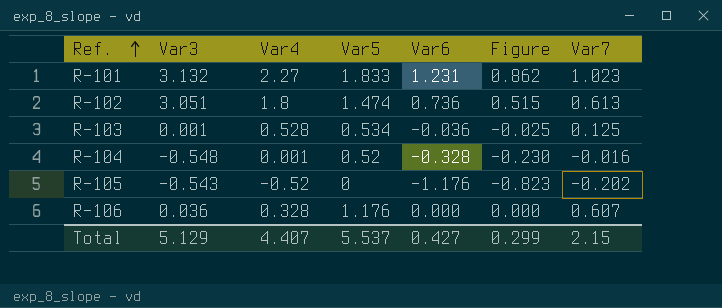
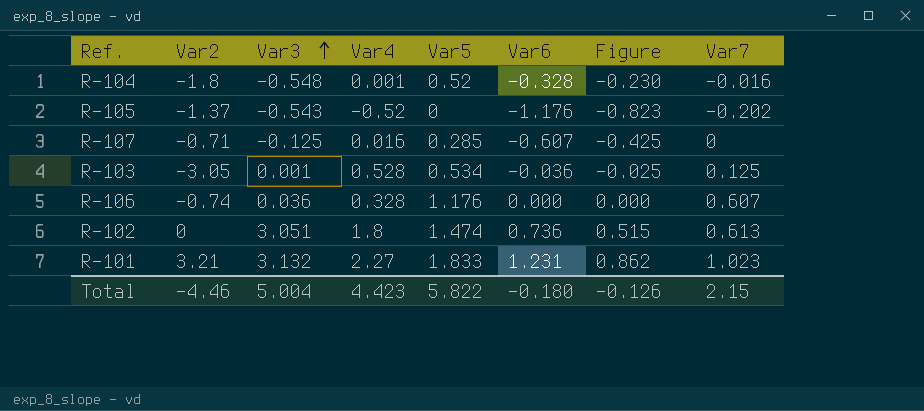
row order: Ref. ascending -> Var3 ascending
column Var2 | position: none -> 2
row R-107: none -> -0.71 | -0.125 | 0.016 | 0.285 | -0.607 | -0.425 | 0
Total | Var3: 5.129 -> 5.004
Total | Var4: 4.407 -> 4.423
Total | Var5: 5.537 -> 5.822
Total | Var6: 0.427 -> -0.180
Total | Figure: 0.299 -> -0.126

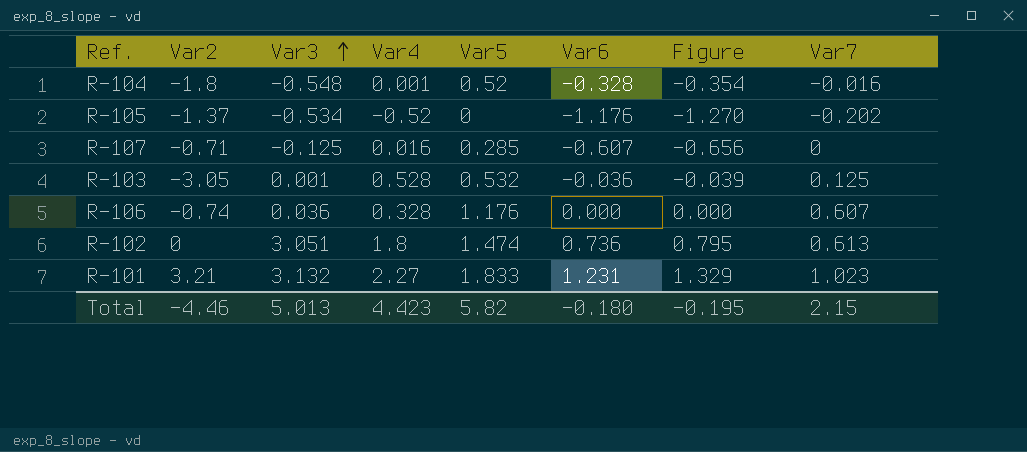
column Figure | formula: [Var6] * 0.7 -> [Var6] * 1.08
R-105 | Var3: -0.543 -> -0.534
R-103 | Var5: 0.534 -> 0.532
Total | Var3: 5.004 -> 5.013
Total | Var5: 5.822 -> 5.82
Total | Figure: -0.126 -> -0.195

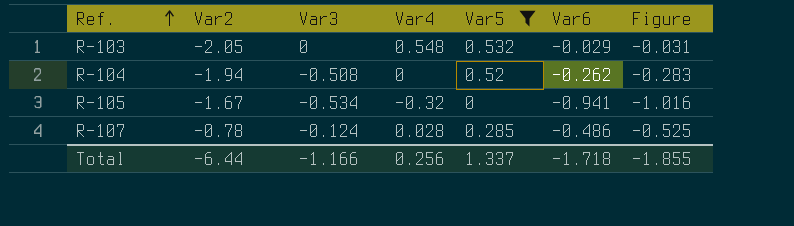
filter: none -> Var5 <= 0.532
row order: Var3 ascending -> Ref. ascending
column Var7 | position: 8 -> none
R-103 | Var2: -3.05 -> -2.05
R-103 | Var3: 0.001 -> 0
R-103 | Var4: 0.528 -> 0.548
R-103 | Var6: -0.036 -> -0.029
R-103 | Figure: -0.039 -> -0.031
R-104 | Var2: -1.8 -> -1.94
R-104 | Var3: -0.548 -> -0.508
R-104 | Var4: 0.001 -> 0
R-104 | Var6: -0.328 -> -0.262
R-104 | Figure: -0.354 -> -0.283
R-105 | Var2: -1.37 -> -1.67
R-105 | Var4: -0.52 -> -0.32
R-105 | Var6: -1.176 -> -0.941
R-105 | Figure: -1.270 -> -1.016
R-107 | Var2: -0.71 -> -0.78
R-107 | Var3: -0.125 -> -0.124
R-107 | Var4: 0.016 -> 0.028
R-107 | Var6: -0.607 -> -0.486
R-107 | Figure: -0.656 -> -0.525
Total | Var2: -4.46 -> -6.44
Total | Var3: 5.013 -> -1.166
Total | Var4: 4.423 -> 0.256
Total | Var5: 5.82 -> 1.337
Total | Var6: -0.180 -> -1.718
Total | Figure: -0.195 -> -1.855

